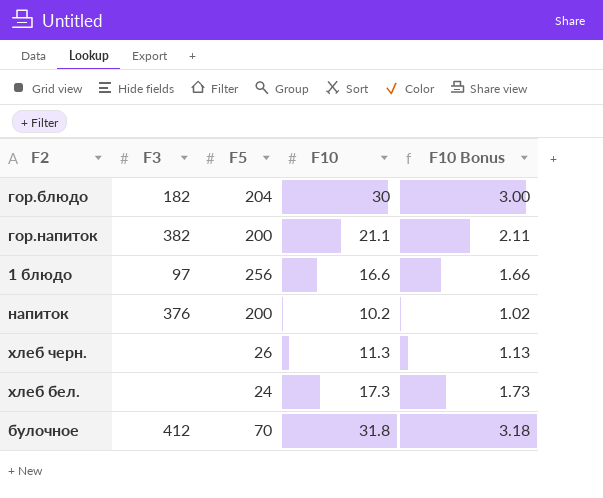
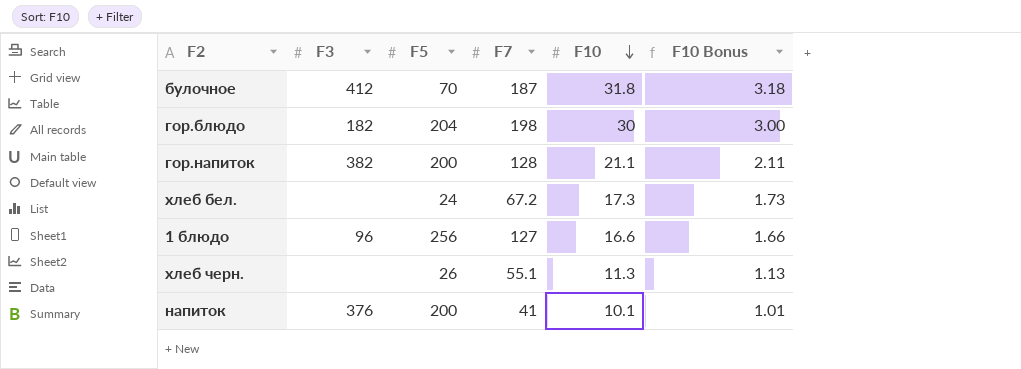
row order: none -> F10 descending
column F7 | position: none -> 4
1 блюдо | F3: 97 -> 96
напиток | F10: 10.2 -> 10.1
напиток | F10 Bonus: 1.02 -> 1.01

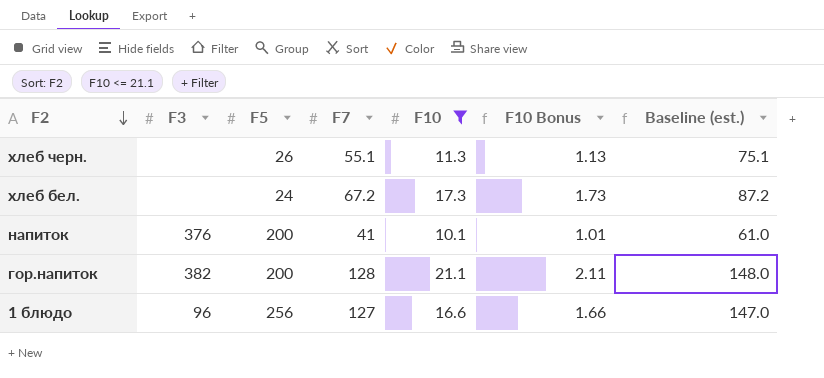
filter: none -> F10 <= 21.1
row order: F10 descending -> F2 descending
column Baseline (est.) | formula: none -> [F7] + 20

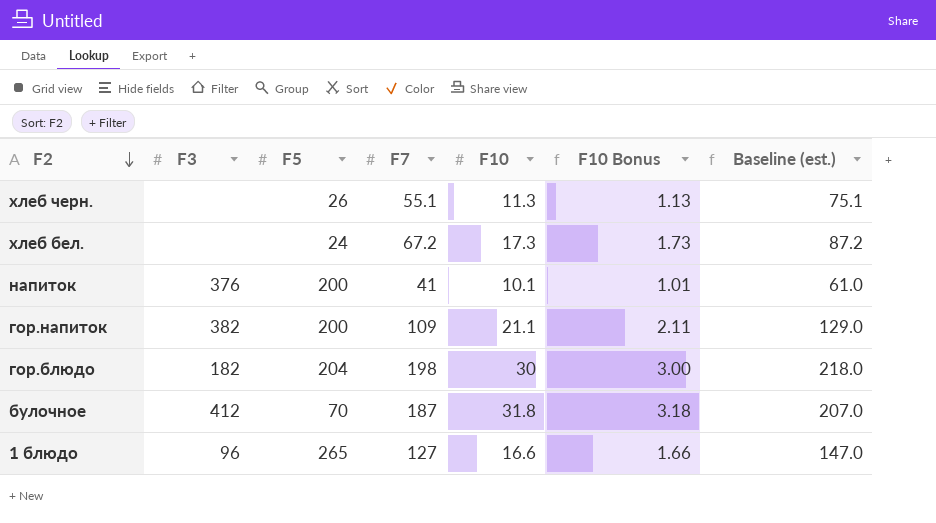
filter: F10 <= 21.1 -> none
гор.напиток | F7: 128 -> 109
гор.напиток | Baseline (est.): 148.0 -> 129.0
1 блюдо | F5: 256 -> 265

